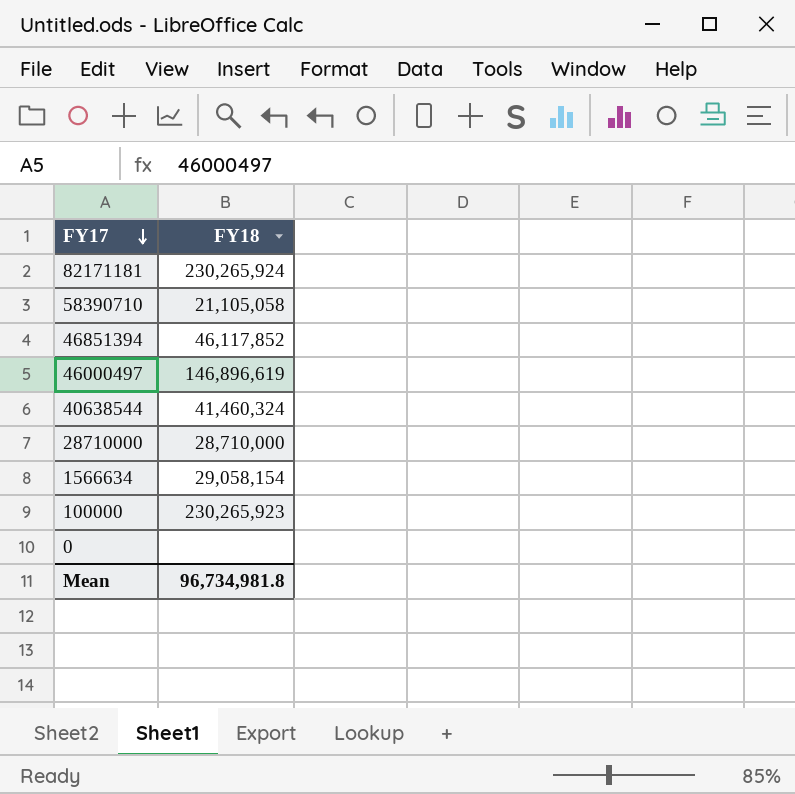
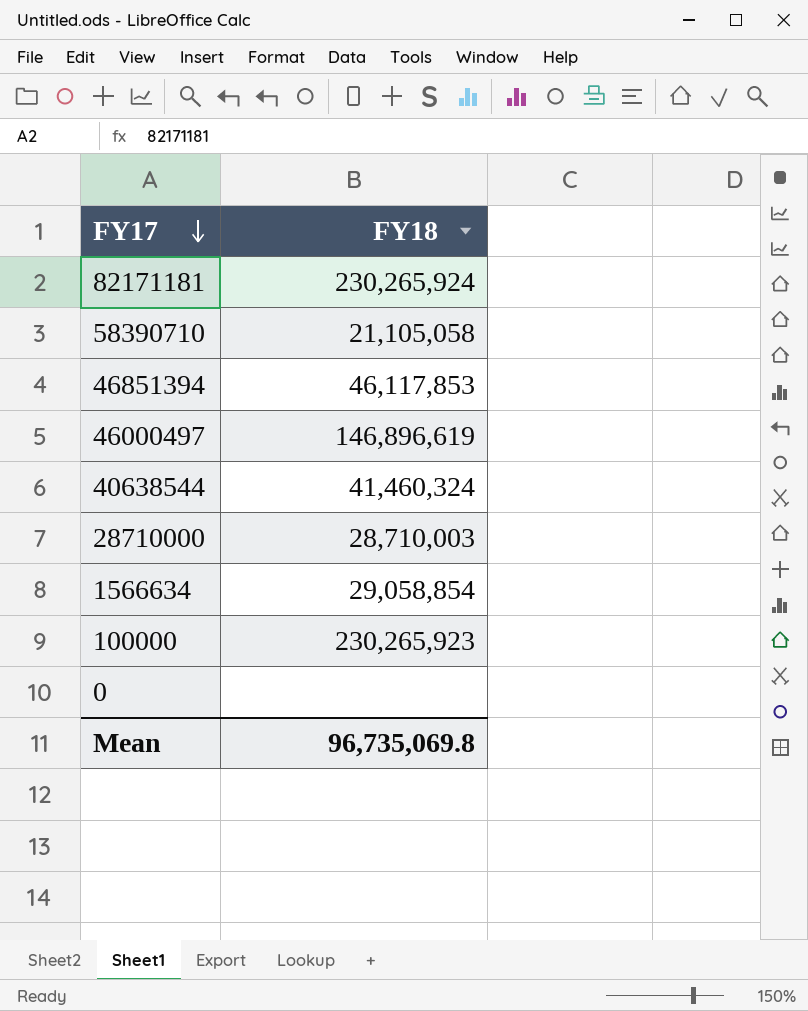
46851394 | FY18: 46,117,852 -> 46,117,853
28710000 | FY18: 28,710,000 -> 28,710,003
1566634 | FY18: 29,058,154 -> 29,058,854
Mean | FY18: 96,734,981.8 -> 96,735,069.8

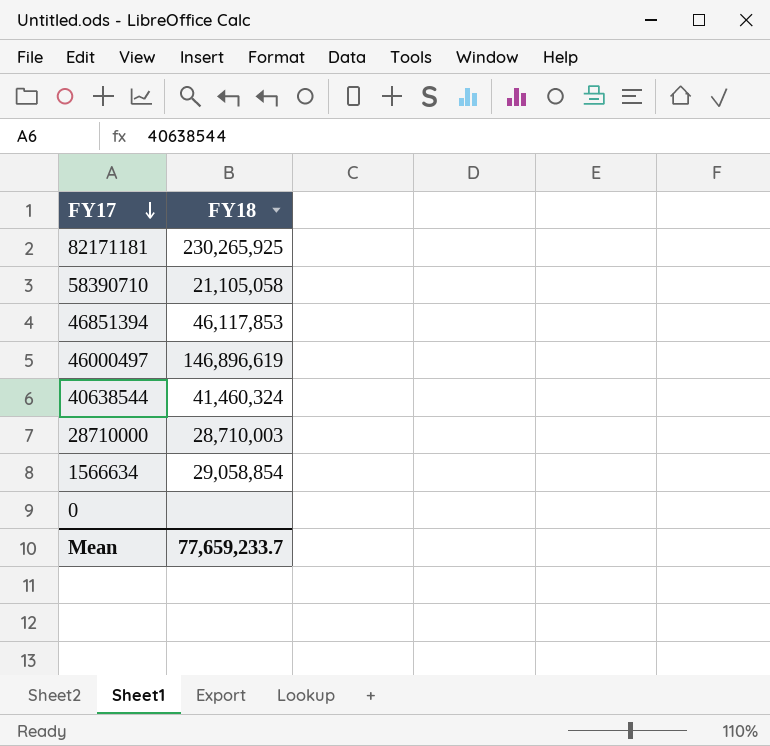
row 100000: 230,265,923 -> none
82171181 | FY18: 230,265,924 -> 230,265,925
Mean | FY18: 96,735,069.8 -> 77,659,233.7

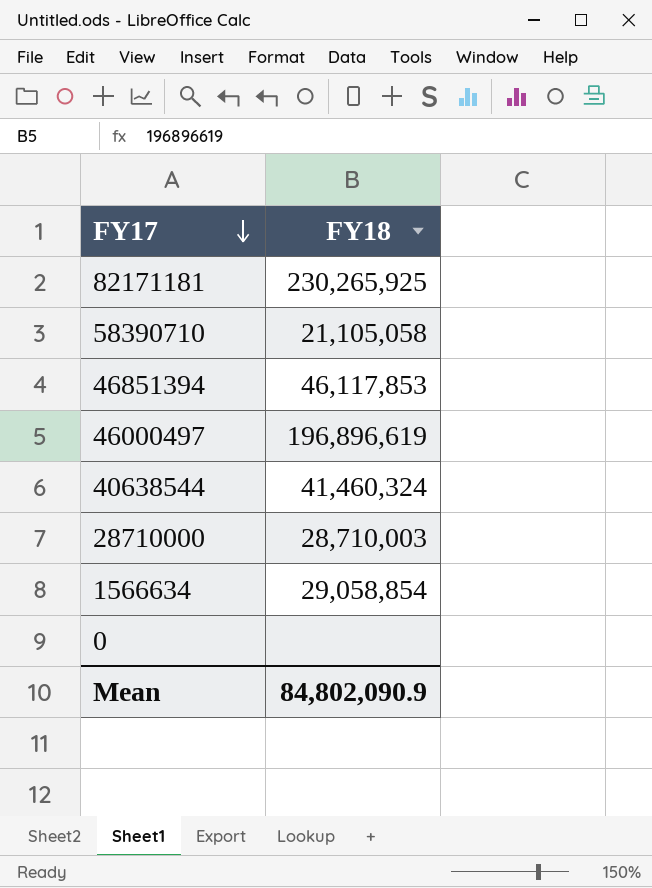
46000497 | FY18: 146,896,619 -> 196,896,619
Mean | FY18: 77,659,233.7 -> 84,802,090.9

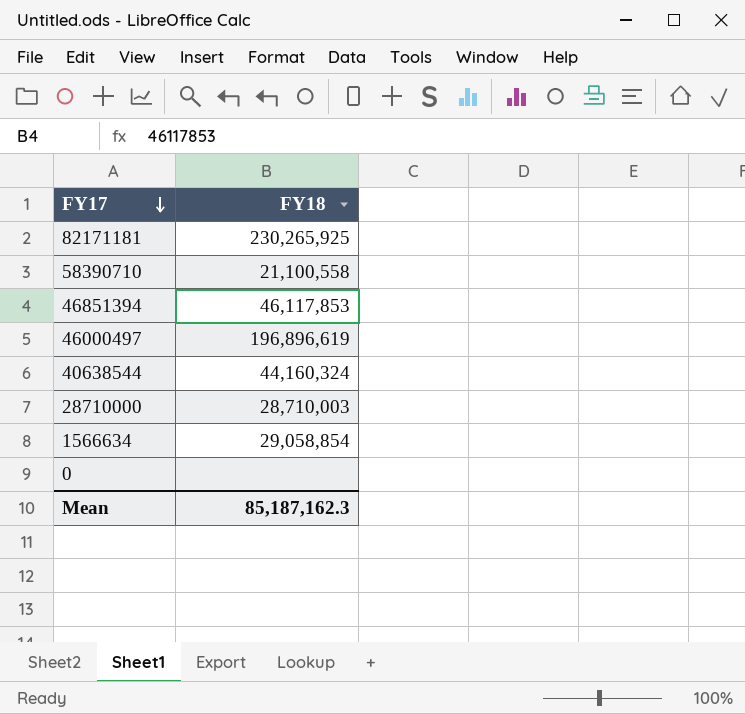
58390710 | FY18: 21,105,058 -> 21,100,558
40638544 | FY18: 41,460,324 -> 44,160,324
Mean | FY18: 84,802,090.9 -> 85,187,162.3

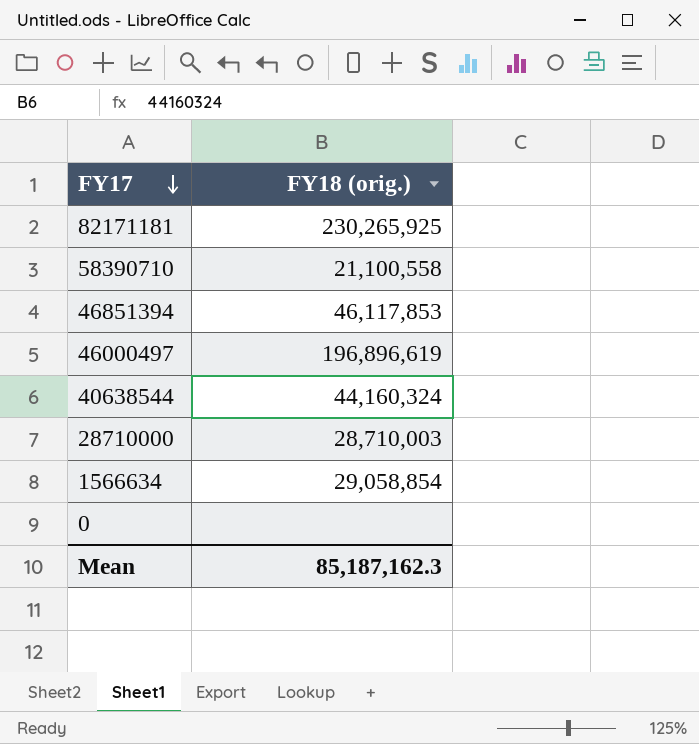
column name: FY18 -> FY18 (orig.)

